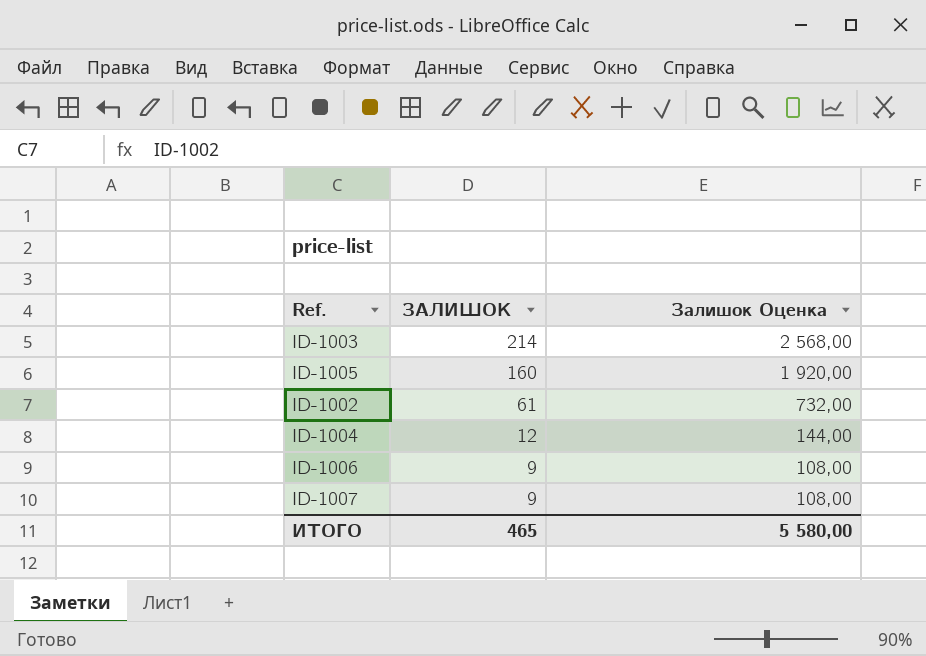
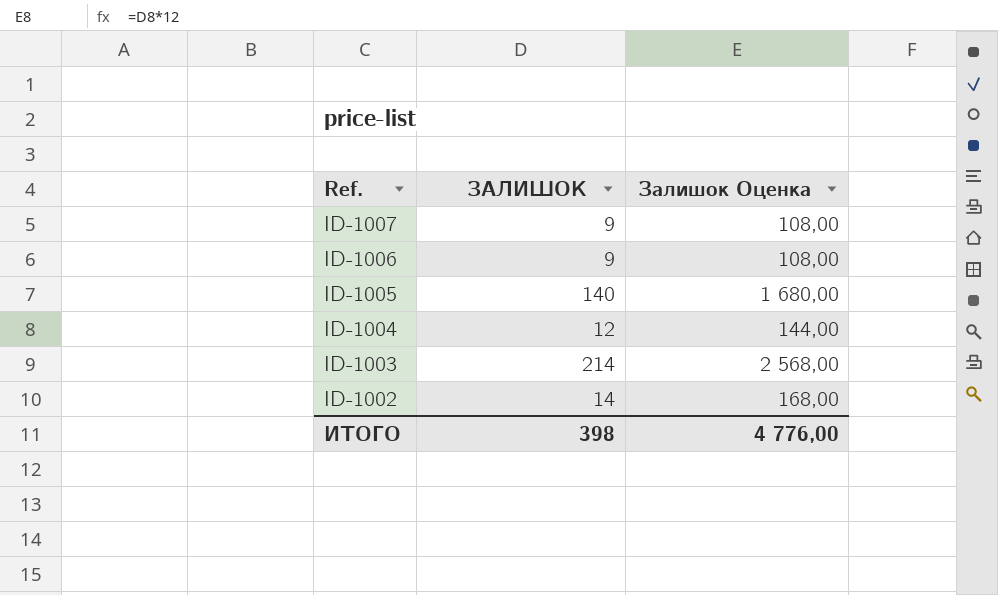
row order: ЗАЛИШОК descending -> Ref. descending
ID-1005 | ЗАЛИШОК: 160 -> 140
ID-1005 | Залишок Оценка: 1 920,00 -> 1 680,00
ID-1002 | ЗАЛИШОК: 61 -> 14
ID-1002 | Залишок Оценка: 732,00 -> 168,00
ИТОГО | ЗАЛИШОК: 465 -> 398
ИТОГО | Залишок Оценка: 5 580,00 -> 4 776,00

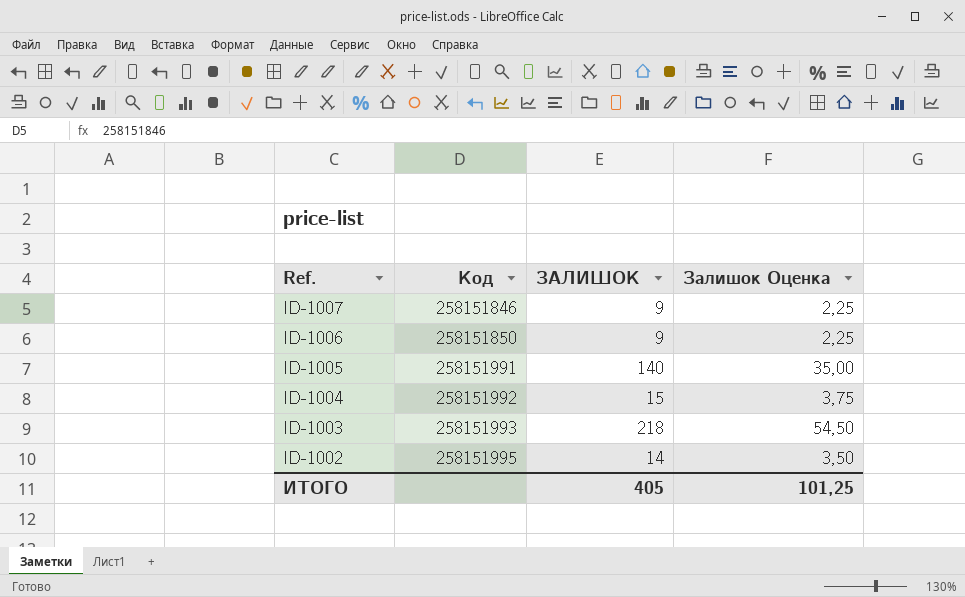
column Код | position: none -> 2
column Залишок Оценка | formula: [ЗАЛИШОК] * 12 -> [ЗАЛИШОК] * 0,25
ID-1004 | ЗАЛИШОК: 12 -> 15
ID-1003 | ЗАЛИШОК: 214 -> 218
ИТОГО | ЗАЛИШОК: 398 -> 405
ИТОГО | Залишок Оценка: 4 776,00 -> 101,25

